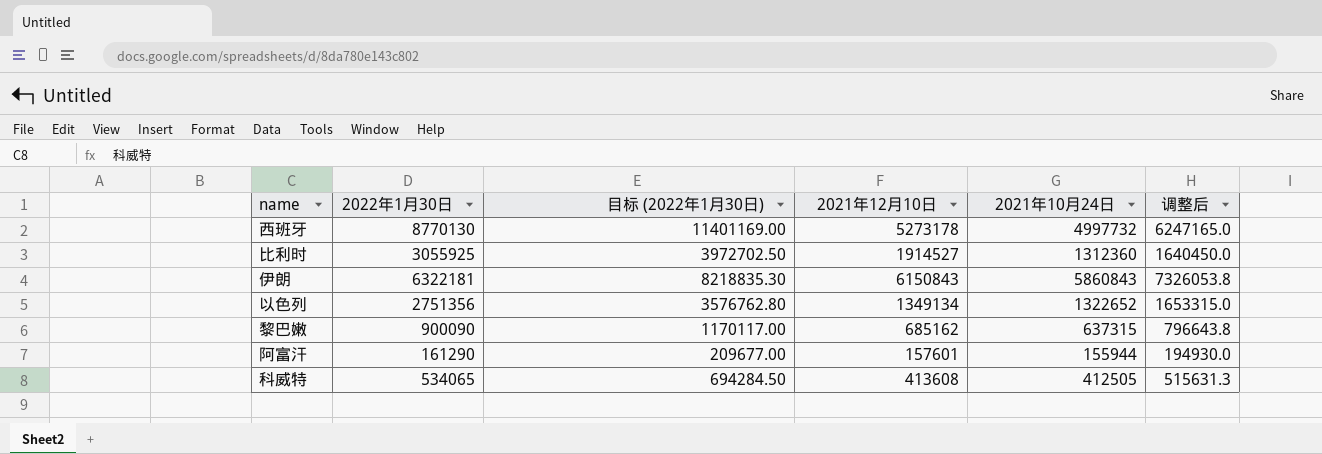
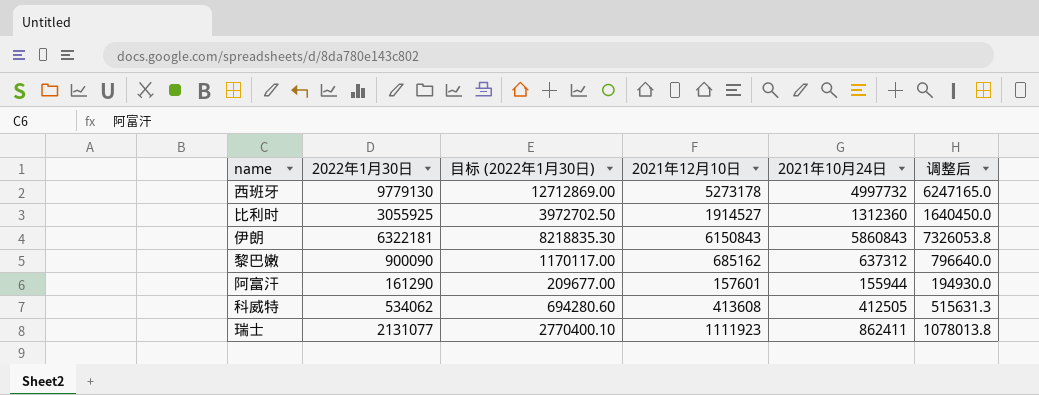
row 以色列: 2751356 | 3576762.80 | 1349134 | 1322652 | 1653315.0 -> none
西班牙 | 2022年1月30日: 8770130 -> 9779130
西班牙 | 目标 (2022年1月30日): 11401169.00 -> 12712869.00
黎巴嫩 | 2021年10月24日: 637315 -> 637312
黎巴嫩 | 调整后: 796643.8 -> 796640.0
科威特 | 2022年1月30日: 534065 -> 534062
科威特 | 目标 (2022年1月30日): 694284.50 -> 694280.60
row 瑞士: none -> 2131077 | 2770400.10 | 1111923 | 862411 | 1078013.8

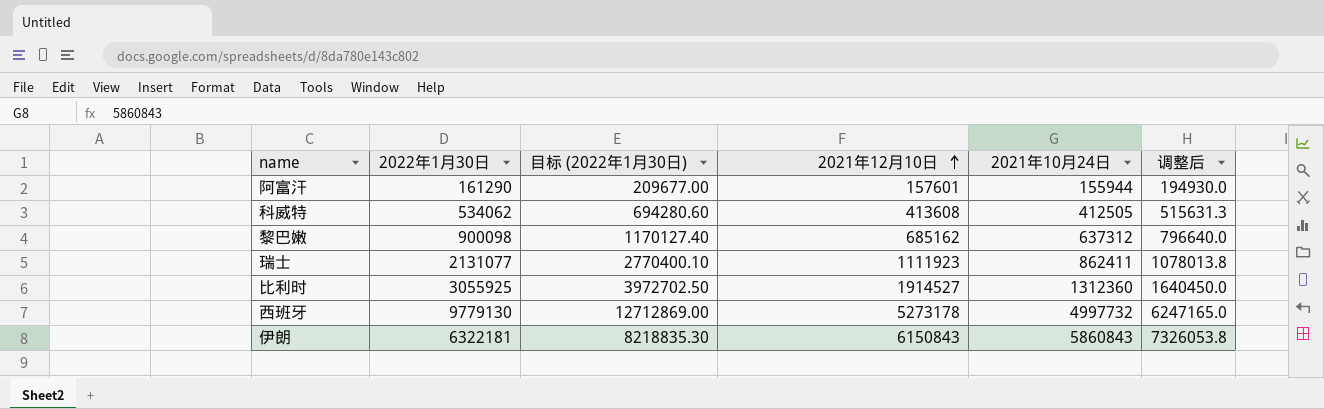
row order: none -> 2021年12月10日 ascending
黎巴嫩 | 2022年1月30日: 900090 -> 900098
黎巴嫩 | 目标 (2022年1月30日): 1170117.00 -> 1170127.40

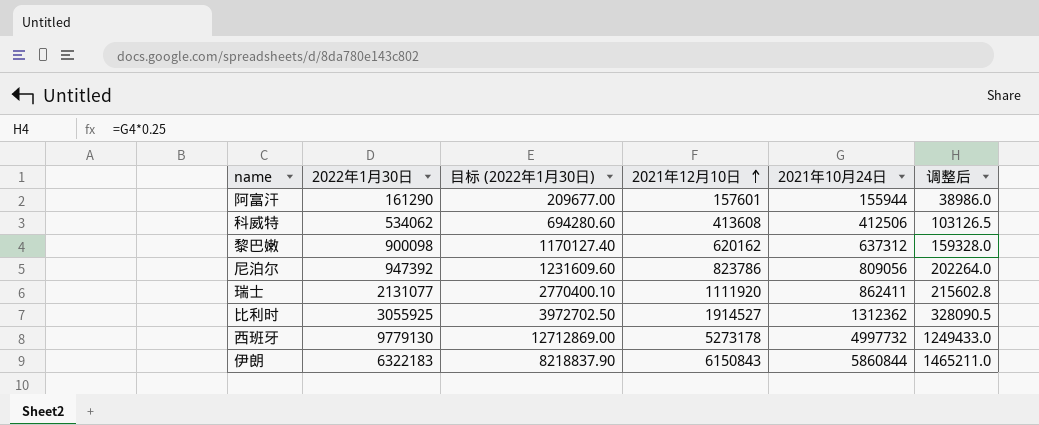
column 调整后 | formula: [2021年10月24日] * 1.25 -> [2021年10月24日] * 0.25
科威特 | 2021年10月24日: 412505 -> 412506
黎巴嫩 | 2021年12月10日: 685162 -> 620162
row 尼泊尔: none -> 947392 | 1231609.60 | 823786 | 809056 | 202264.0
瑞士 | 2021年12月10日: 1111923 -> 1111920
比利时 | 2021年10月24日: 1312360 -> 1312362
伊朗 | 2022年1月30日: 6322181 -> 6322183
伊朗 | 目标 (2022年1月30日): 8218835.30 -> 8218837.90
伊朗 | 2021年10月24日: 5860843 -> 5860844

